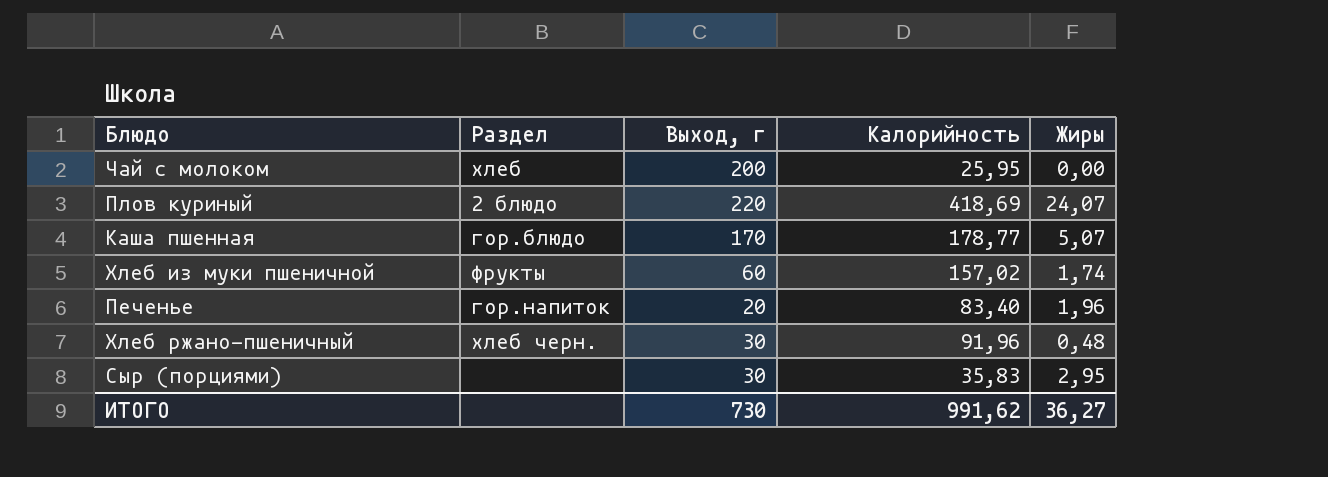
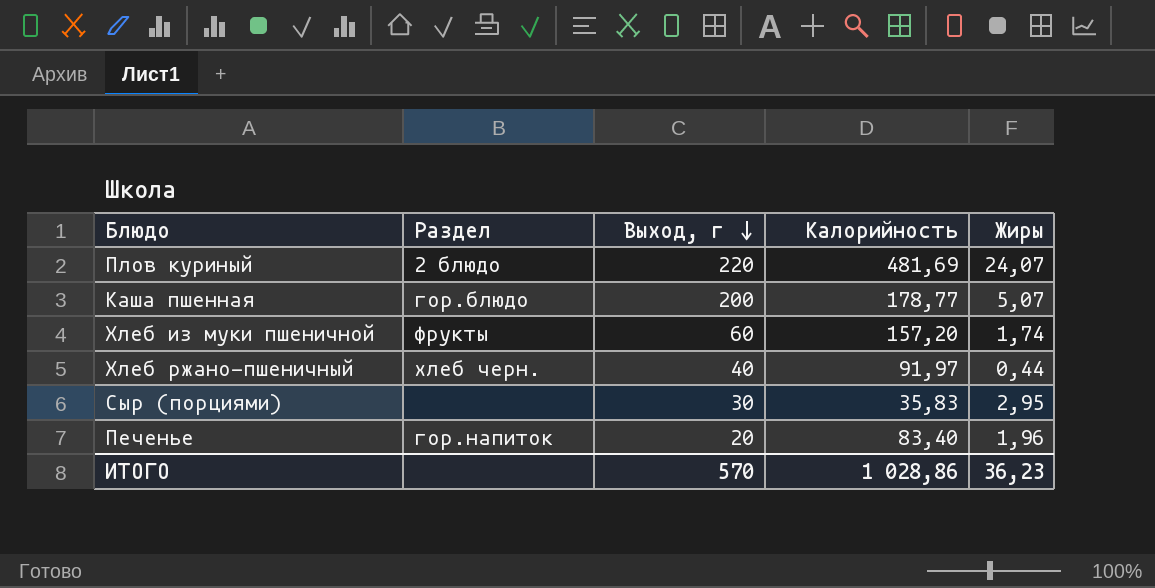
row order: none -> Выход, г descending
row Чай с молоком: хлеб | 200 | 25,95 | 0,00 -> none
Плов куриный | Калорийность: 418,69 -> 481,69
Каша пшенная | Выход, г: 170 -> 200
Хлеб из муки пшеничной | Калорийность: 157,02 -> 157,20
Хлеб ржано-пшеничный | Выход, г: 30 -> 40
Хлеб ржано-пшеничный | Калорийность: 91,96 -> 91,97
Хлеб ржано-пшеничный | Жиры: 0,48 -> 0,44
ИТОГО | Выход, г: 730 -> 570
ИТОГО | Калорийность: 991,62 -> 1 028,86
ИТОГО | Жиры: 36,27 -> 36,23

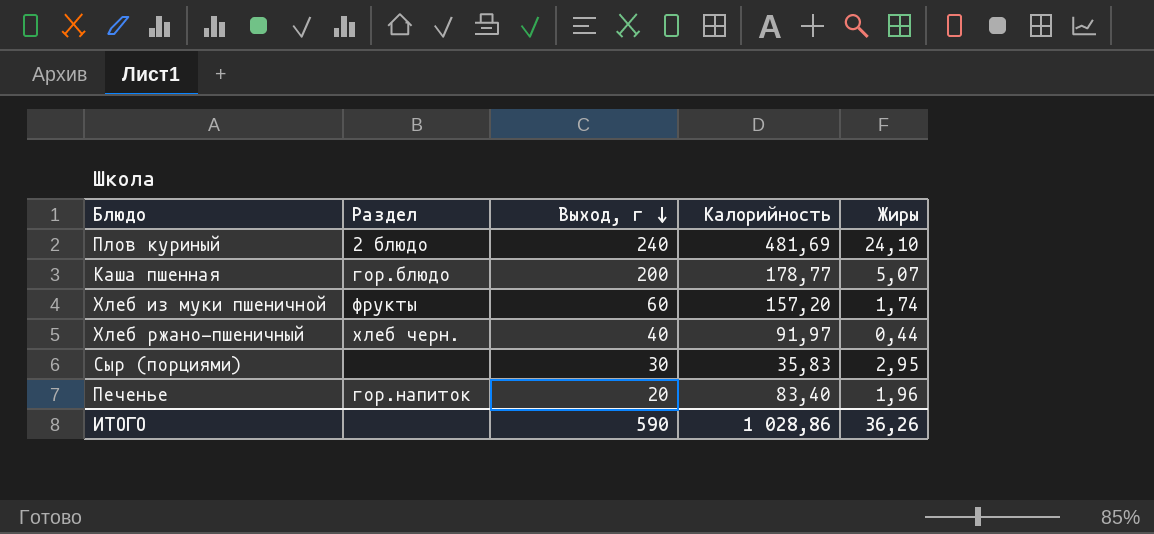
Плов куриный | Выход, г: 220 -> 240
Плов куриный | Жиры: 24,07 -> 24,10
ИТОГО | Выход, г: 570 -> 590
ИТОГО | Жиры: 36,23 -> 36,26

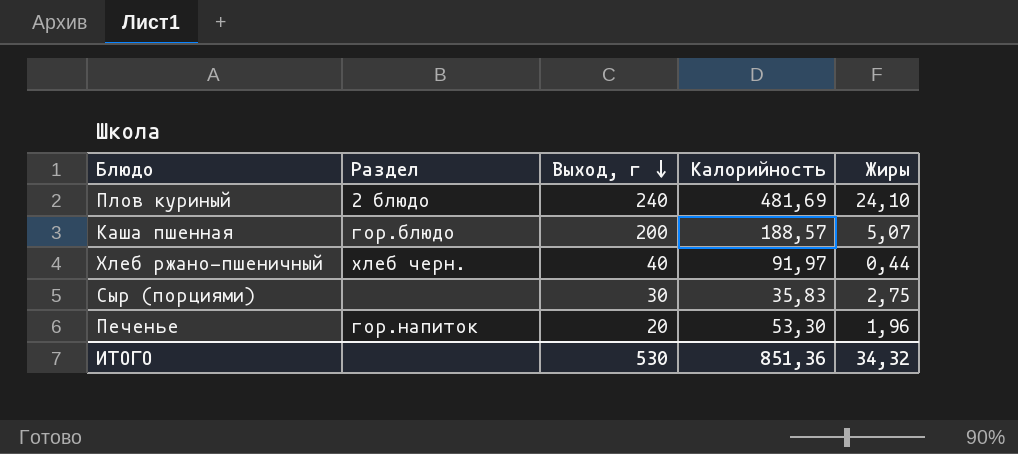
row Хлеб из муки пшеничной: фрукты | 60 | 157,20 | 1,74 -> none
Каша пшенная | Калорийность: 178,77 -> 188,57
Сыр (порциями) | Жиры: 2,95 -> 2,75
Печенье | Калорийность: 83,40 -> 53,30
ИТОГО | Выход, г: 590 -> 530
ИТОГО | Калорийность: 1 028,86 -> 851,36
ИТОГО | Жиры: 36,26 -> 34,32

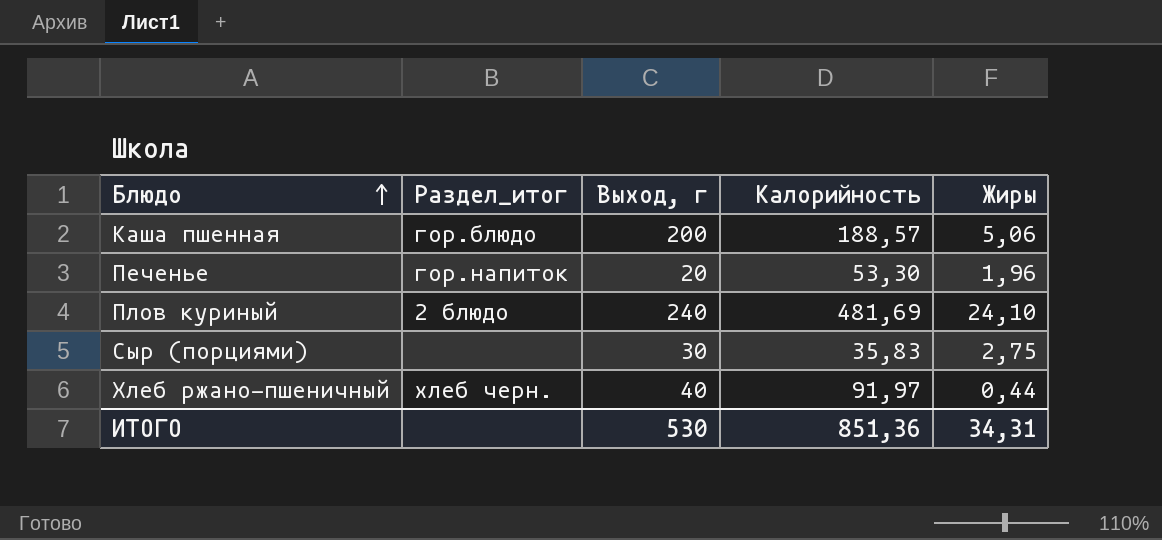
row order: Выход, г descending -> Блюдо ascending
column name: Раздел -> Раздел_итог
Каша пшенная | Жиры: 5,07 -> 5,06
ИТОГО | Жиры: 34,32 -> 34,31

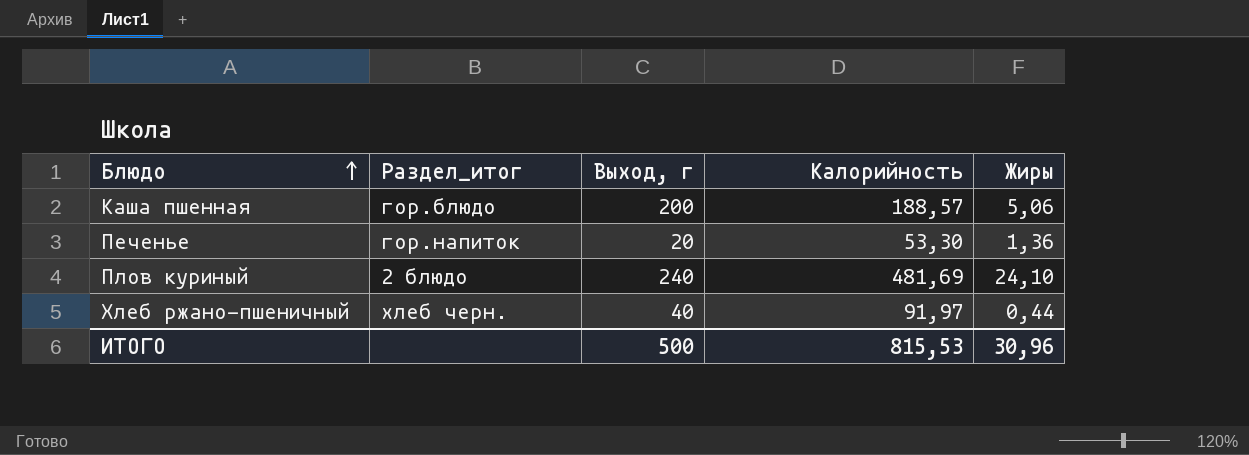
row Сыр (порциями): none | 30 | 35,83 | 2,75 -> none
Печенье | Жиры: 1,96 -> 1,36
ИТОГО | Выход, г: 530 -> 500
ИТОГО | Калорийность: 851,36 -> 815,53
ИТОГО | Жиры: 34,31 -> 30,96

